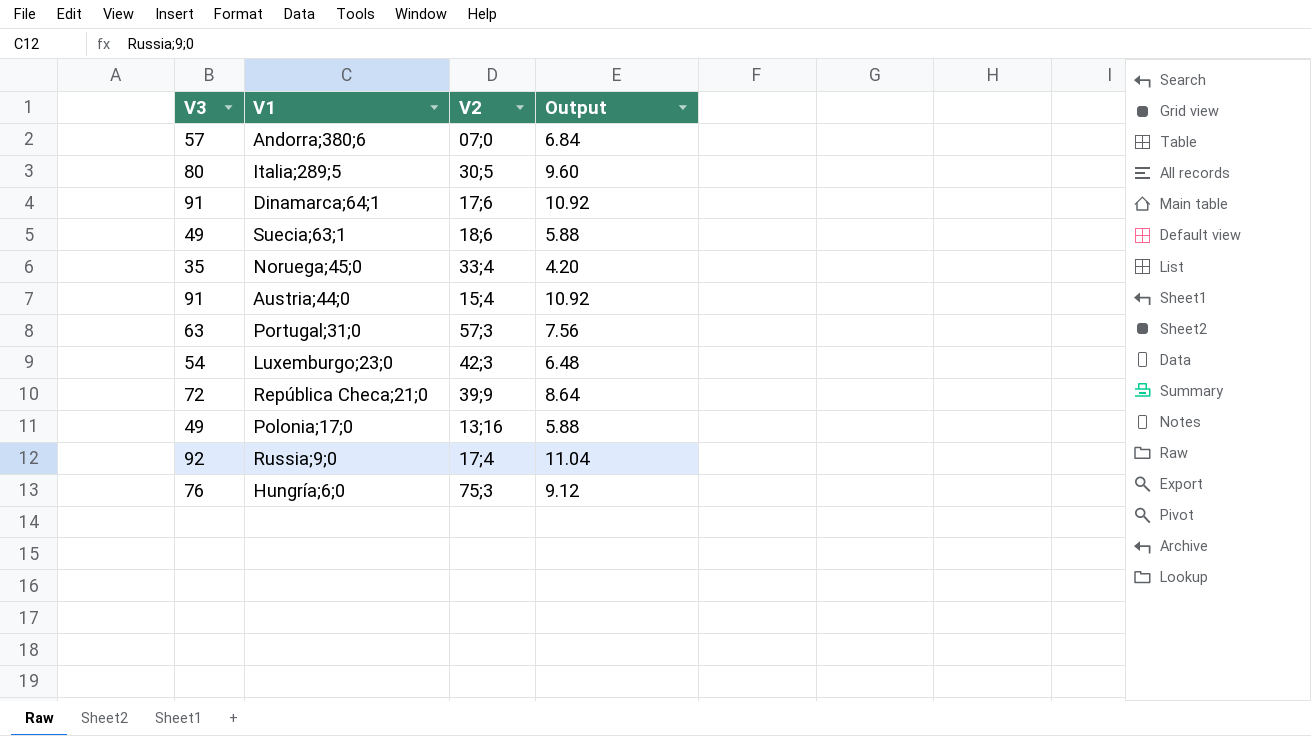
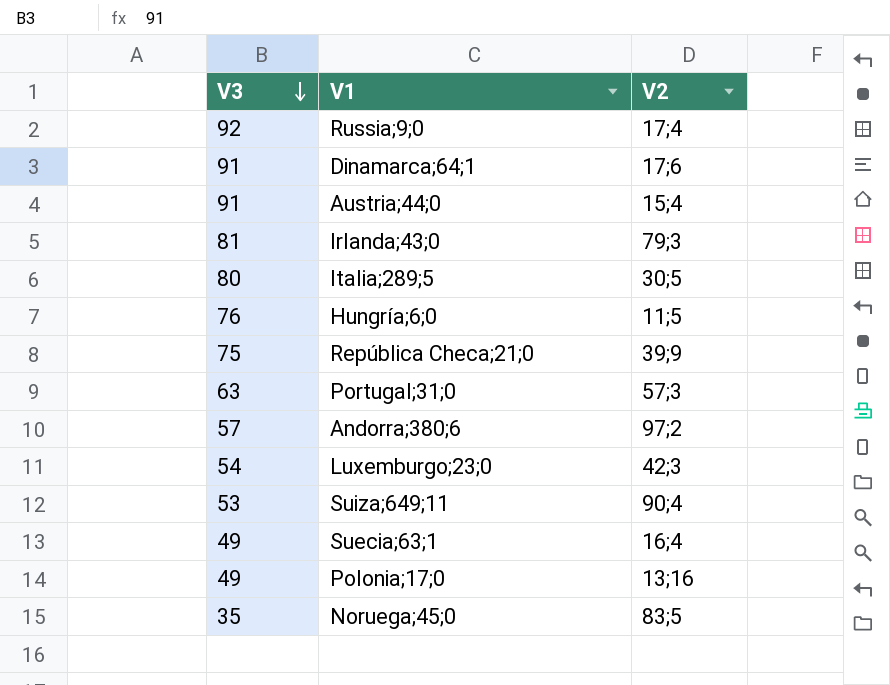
row order: none -> V3 descending
column Output | formula: [V3] * 0.12 -> none
row Irlanda;43;0: none -> 81 | 79;3
Hungría;6;0 | V2: 75;3 -> 11;5
República Checa;21;0 | V3: 72 -> 75
Andorra;380;6 | V2: 07;0 -> 97;2
row Suiza;649;11: none -> 53 | 90;4
Suecia;63;1 | V2: 18;6 -> 16;4
Noruega;45;0 | V2: 33;4 -> 83;5

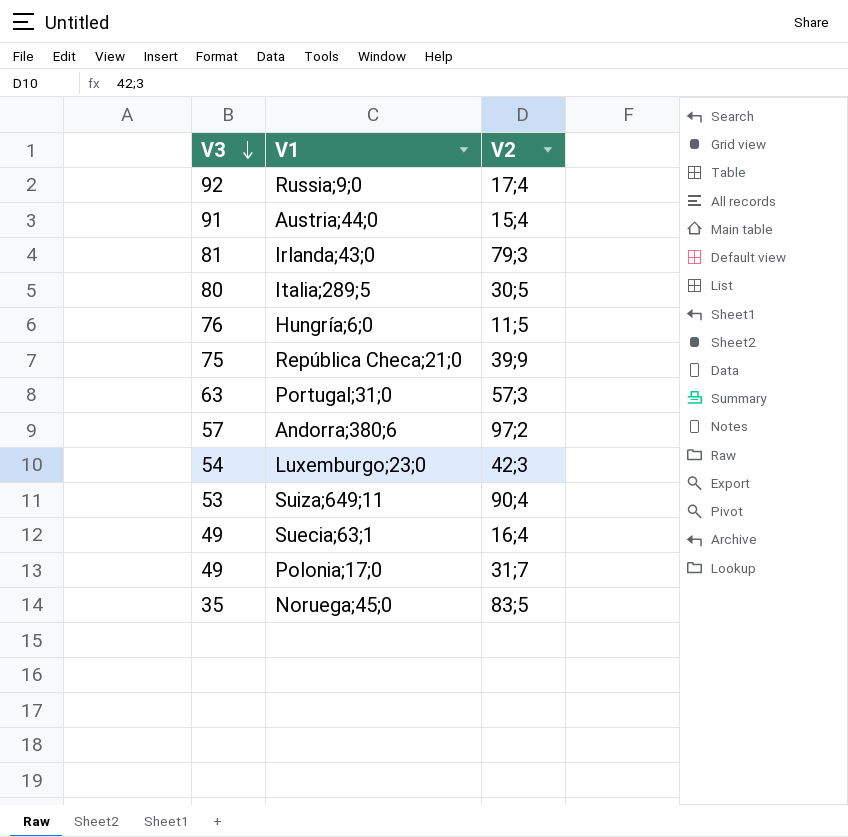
row Dinamarca;64;1: 91 | 17;6 -> none
Polonia;17;0 | V2: 13;16 -> 31;7

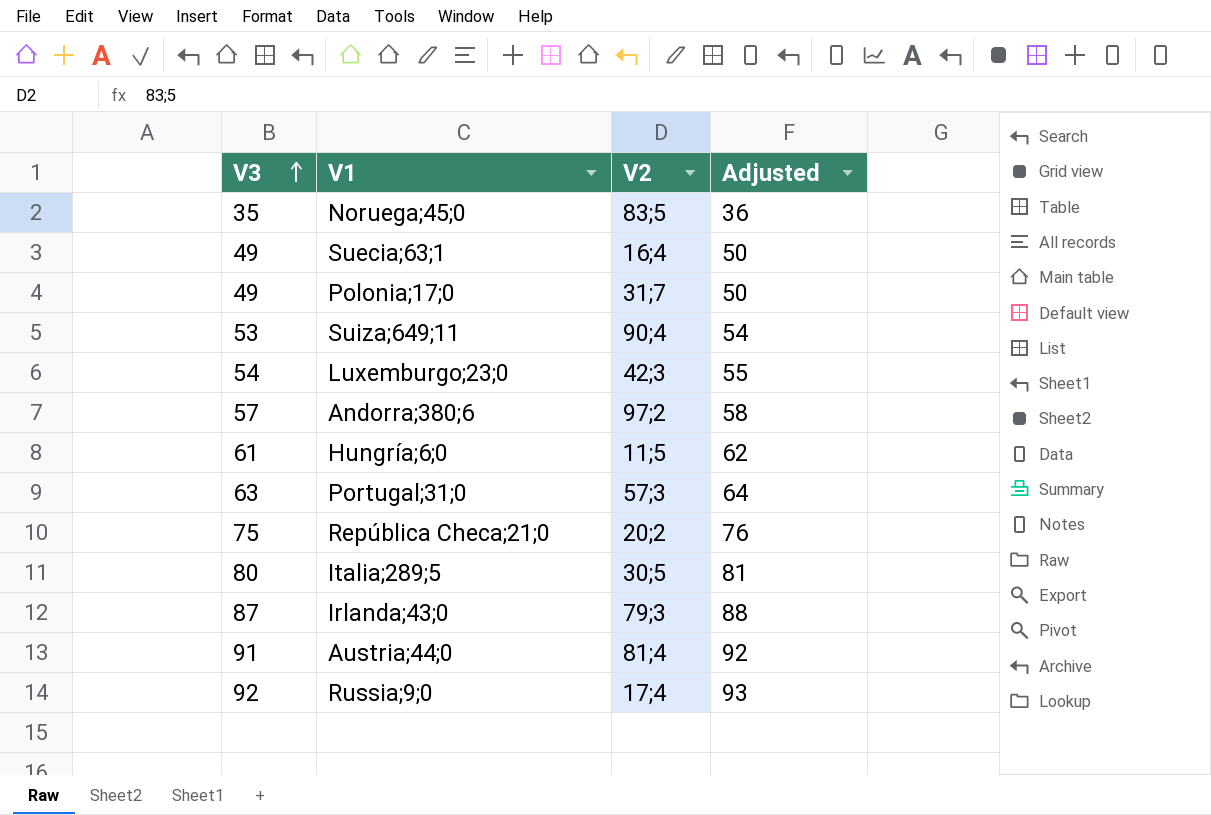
row order: V3 descending -> V3 ascending
column Adjusted | formula: none -> [V3] + 1
Hungría;6;0 | V3: 76 -> 61
República Checa;21;0 | V2: 39;9 -> 20;2
Irlanda;43;0 | V3: 81 -> 87
Austria;44;0 | V2: 15;4 -> 81;4

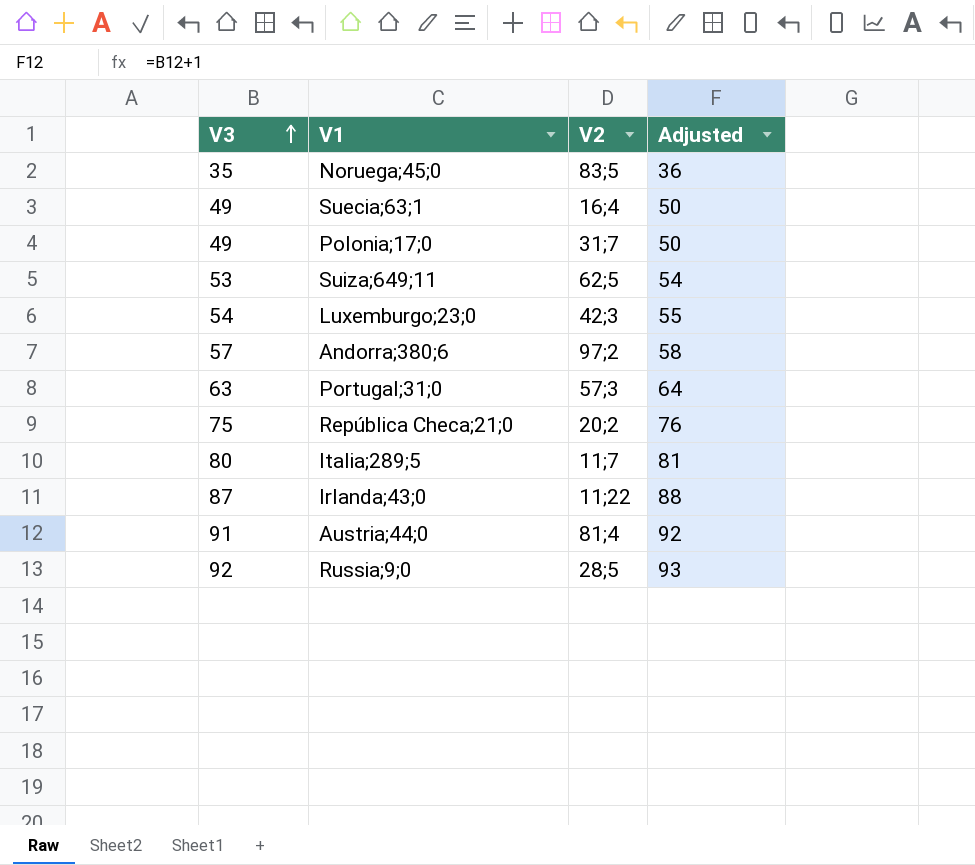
row Hungría;6;0: 61 | 11;5 | 62 -> none
Suiza;649;11 | V2: 90;4 -> 62;5
Italia;289;5 | V2: 30;5 -> 11;7
Irlanda;43;0 | V2: 79;3 -> 11;22
Russia;9;0 | V2: 17;4 -> 28;5

